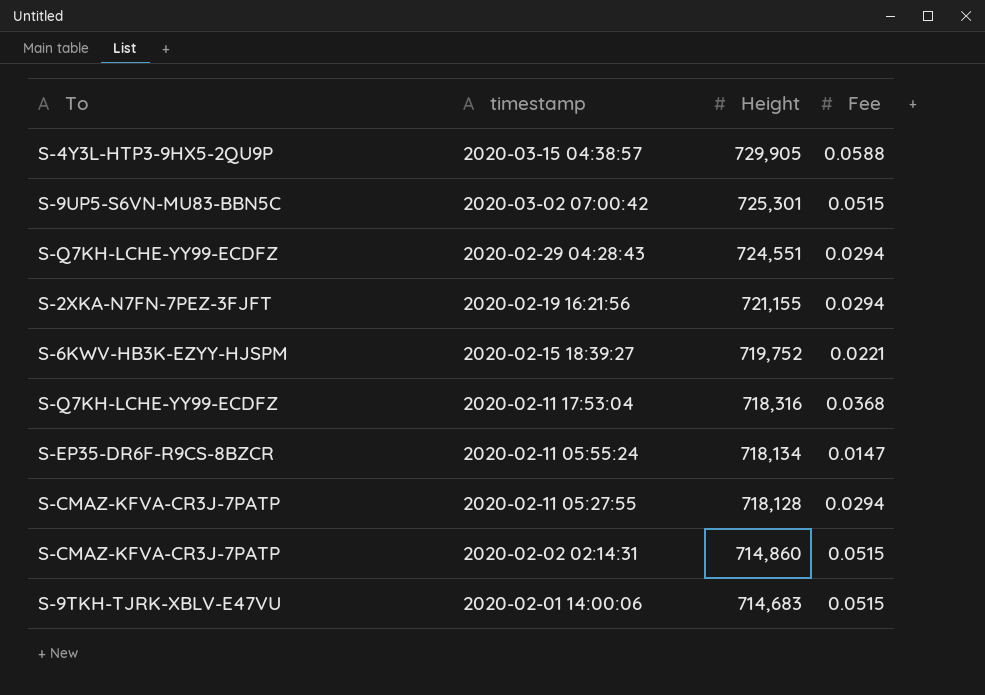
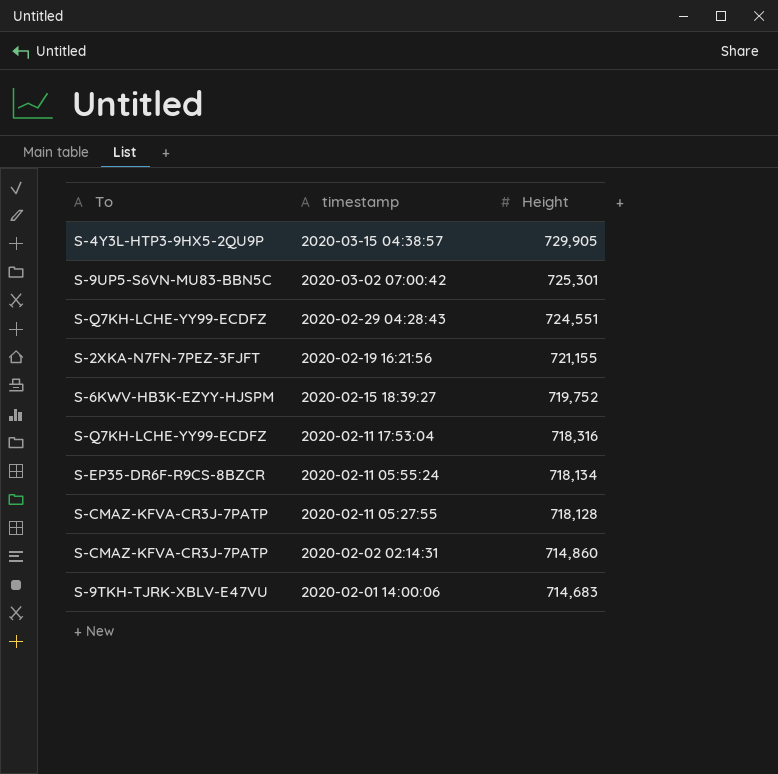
column Fee | position: 4 -> none

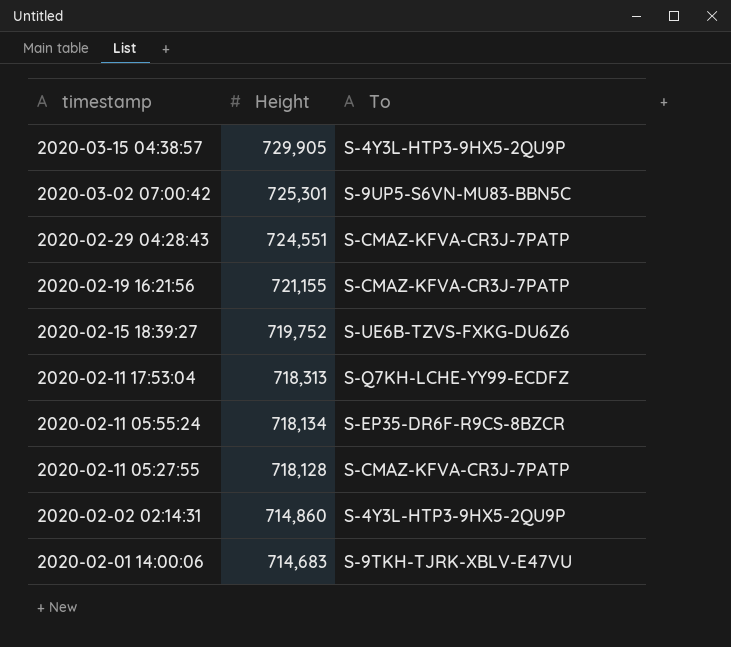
column To | position: 1 -> 3
2020-02-29 04:28:43 | To: S-Q7KH-LCHE-YY99-ECDFZ -> S-CMAZ-KFVA-CR3J-7PATP
2020-02-19 16:21:56 | To: S-2XKA-N7FN-7PEZ-3FJFT -> S-CMAZ-KFVA-CR3J-7PATP
2020-02-15 18:39:27 | To: S-6KWV-HB3K-EZYY-HJSPM -> S-UE6B-TZVS-FXKG-DU6Z6
2020-02-11 17:53:04 | Height: 718,316 -> 718,313
2020-02-02 02:14:31 | To: S-CMAZ-KFVA-CR3J-7PATP -> S-4Y3L-HTP3-9HX5-2QU9P

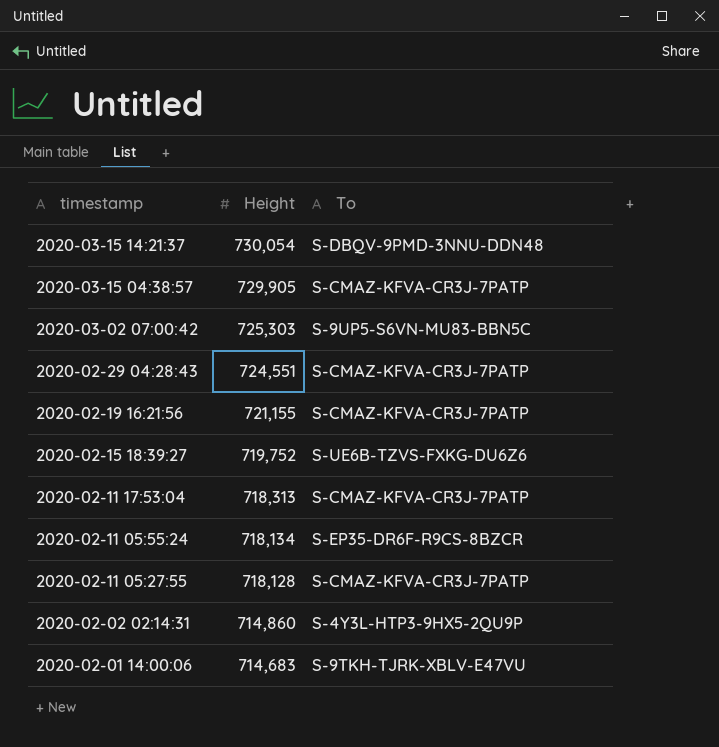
row 2020-03-15 14:21:37: none -> 730,054 | S-DBQV-9PMD-3NNU-DDN48
2020-03-15 04:38:57 | To: S-4Y3L-HTP3-9HX5-2QU9P -> S-CMAZ-KFVA-CR3J-7PATP
2020-03-02 07:00:42 | Height: 725,301 -> 725,303
2020-02-11 17:53:04 | To: S-Q7KH-LCHE-YY99-ECDFZ -> S-CMAZ-KFVA-CR3J-7PATP

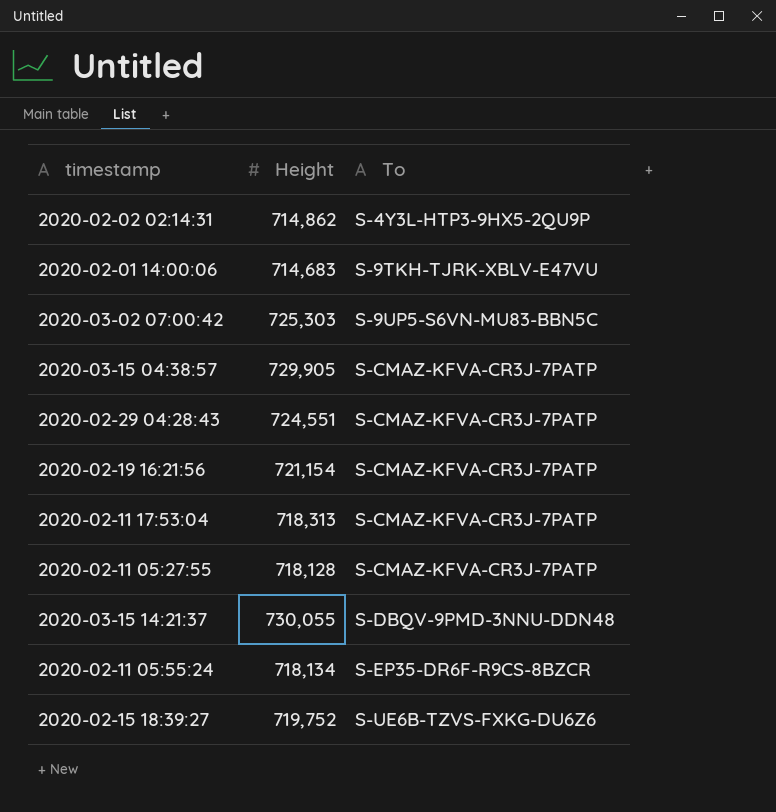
row order: timestamp descending -> To ascending
2020-02-02 02:14:31 | Height: 714,860 -> 714,862
2020-02-19 16:21:56 | Height: 721,155 -> 721,154
2020-03-15 14:21:37 | Height: 730,054 -> 730,055

